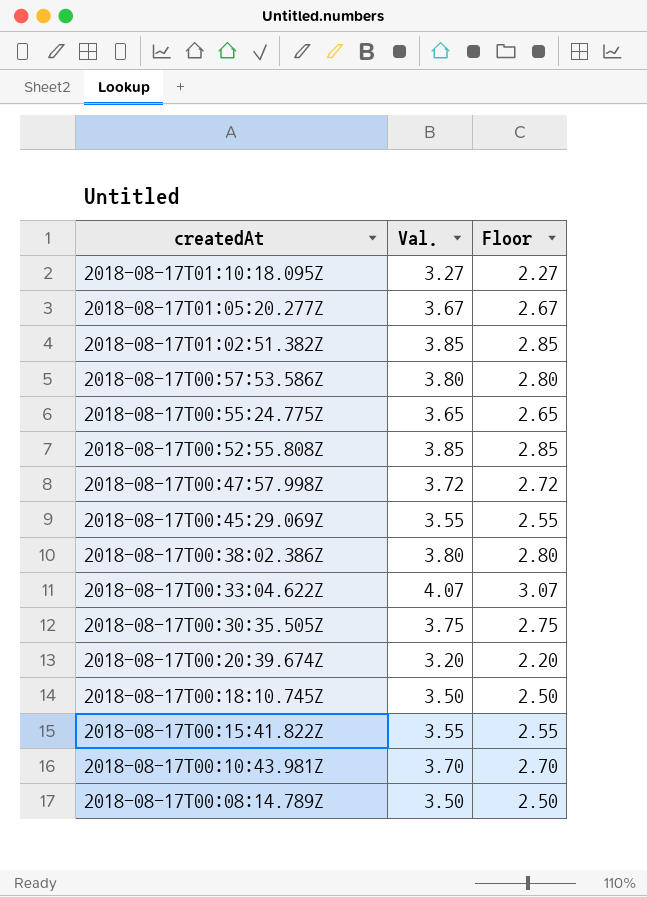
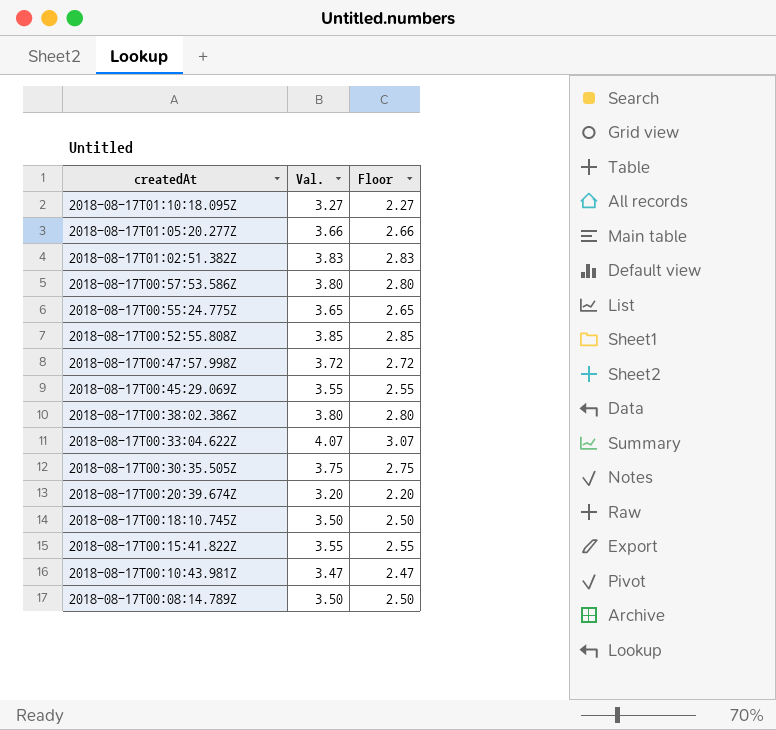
2018-08-17T01:05:20.277Z | Val.: 3.67 -> 3.66
2018-08-17T01:05:20.277Z | Floor: 2.67 -> 2.66
2018-08-17T01:02:51.382Z | Val.: 3.85 -> 3.83
2018-08-17T01:02:51.382Z | Floor: 2.85 -> 2.83
2018-08-17T00:10:43.981Z | Val.: 3.70 -> 3.47
2018-08-17T00:10:43.981Z | Floor: 2.70 -> 2.47

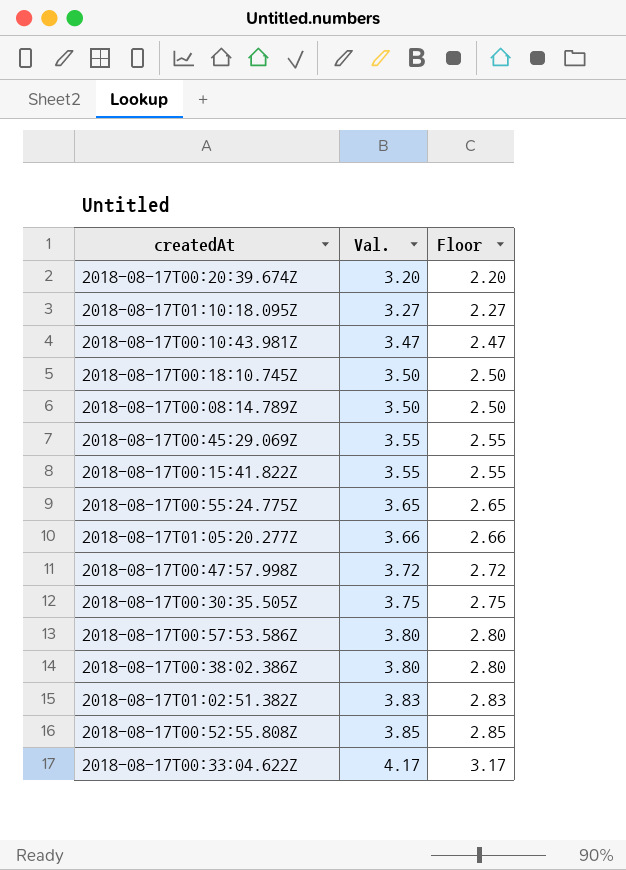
row order: createdAt descending -> Val. ascending
2018-08-17T00:33:04.622Z | Val.: 4.07 -> 4.17
2018-08-17T00:33:04.622Z | Floor: 3.07 -> 3.17

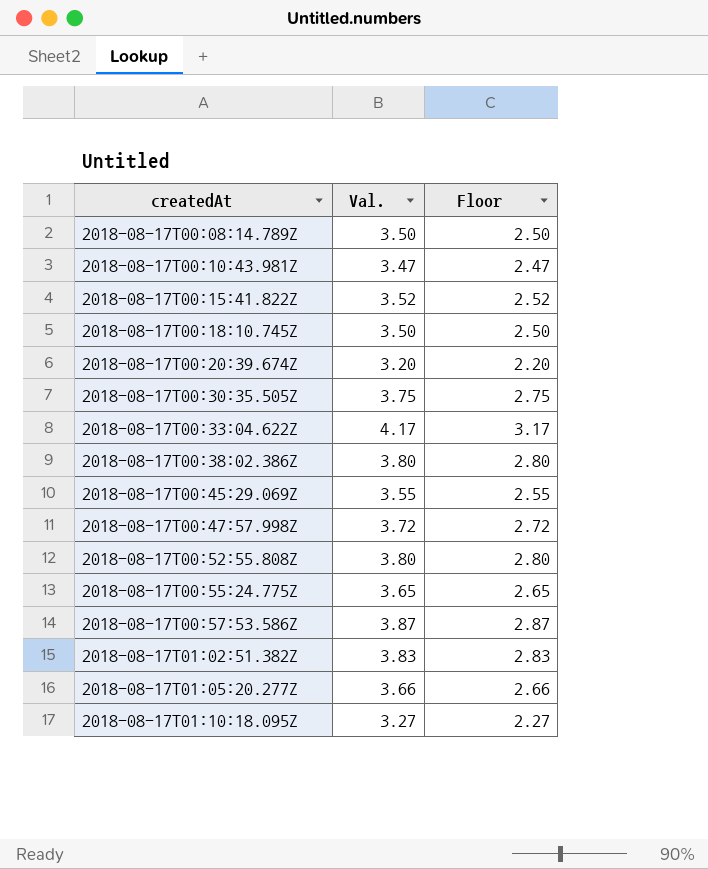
row order: Val. ascending -> createdAt ascending
2018-08-17T00:15:41.822Z | Val.: 3.55 -> 3.52
2018-08-17T00:15:41.822Z | Floor: 2.55 -> 2.52
2018-08-17T00:52:55.808Z | Val.: 3.85 -> 3.80
2018-08-17T00:52:55.808Z | Floor: 2.85 -> 2.80
2018-08-17T00:57:53.586Z | Val.: 3.80 -> 3.87
2018-08-17T00:57:53.586Z | Floor: 2.80 -> 2.87

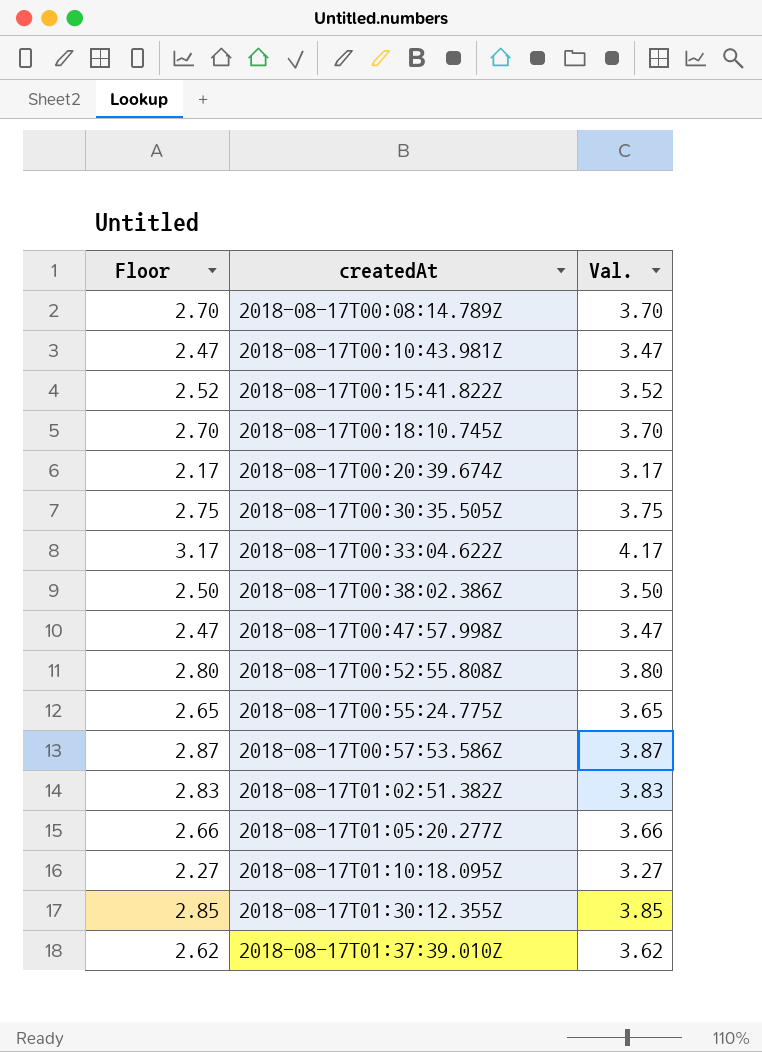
column Floor | position: 3 -> 1
row 2018-08-17T00:45:29.069Z: 3.55 | 2.55 -> none
2018-08-17T00:08:14.789Z | Floor: 2.50 -> 2.70
2018-08-17T00:08:14.789Z | Val.: 3.50 -> 3.70
2018-08-17T00:18:10.745Z | Floor: 2.50 -> 2.70
2018-08-17T00:18:10.745Z | Val.: 3.50 -> 3.70
2018-08-17T00:20:39.674Z | Floor: 2.20 -> 2.17
2018-08-17T00:20:39.674Z | Val.: 3.20 -> 3.17
2018-08-17T00:38:02.386Z | Floor: 2.80 -> 2.50
2018-08-17T00:38:02.386Z | Val.: 3.80 -> 3.50
2018-08-17T00:47:57.998Z | Floor: 2.72 -> 2.47
2018-08-17T00:47:57.998Z | Val.: 3.72 -> 3.47
row 2018-08-17T01:30:12.355Z: none -> 2.85 | 3.85
row 2018-08-17T01:37:39.010Z: none -> 2.62 | 3.62

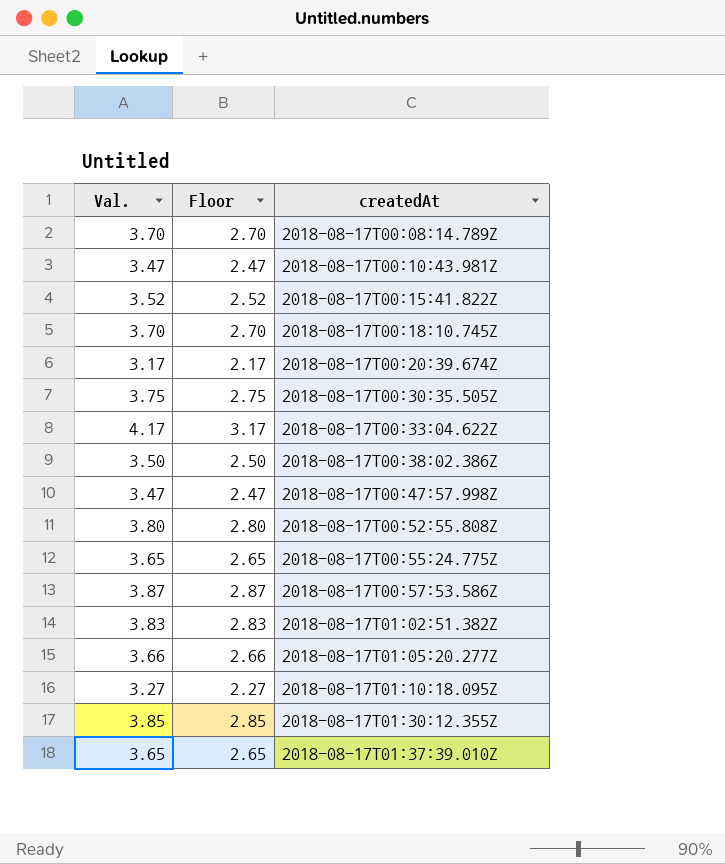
column Val. | position: 3 -> 1
2018-08-17T01:37:39.010Z | Val.: 3.62 -> 3.65
2018-08-17T01:37:39.010Z | Floor: 2.62 -> 2.65

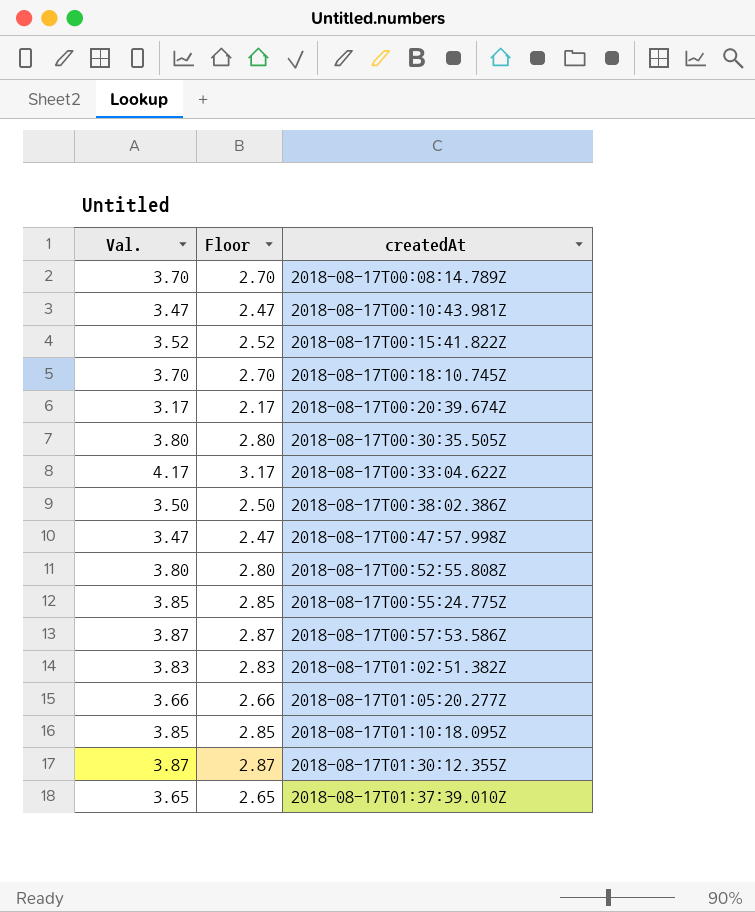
2018-08-17T00:30:35.505Z | Val.: 3.75 -> 3.80
2018-08-17T00:30:35.505Z | Floor: 2.75 -> 2.80
2018-08-17T00:55:24.775Z | Val.: 3.65 -> 3.85
2018-08-17T00:55:24.775Z | Floor: 2.65 -> 2.85
2018-08-17T01:10:18.095Z | Val.: 3.27 -> 3.85
2018-08-17T01:10:18.095Z | Floor: 2.27 -> 2.85
2018-08-17T01:30:12.355Z | Val.: 3.85 -> 3.87
2018-08-17T01:30:12.355Z | Floor: 2.85 -> 2.87

